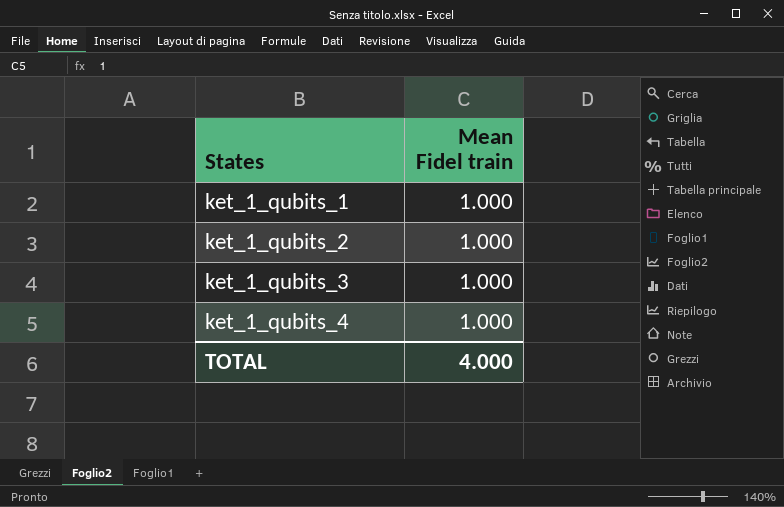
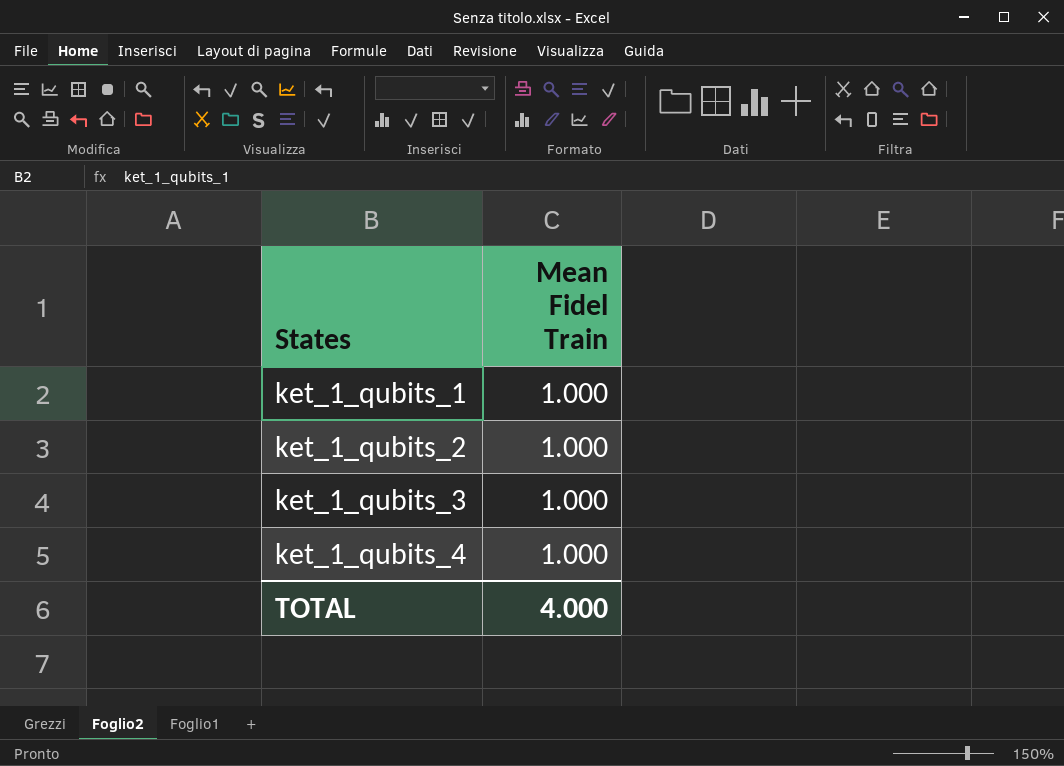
column name: Mean Fidel train -> Mean Fidel Train

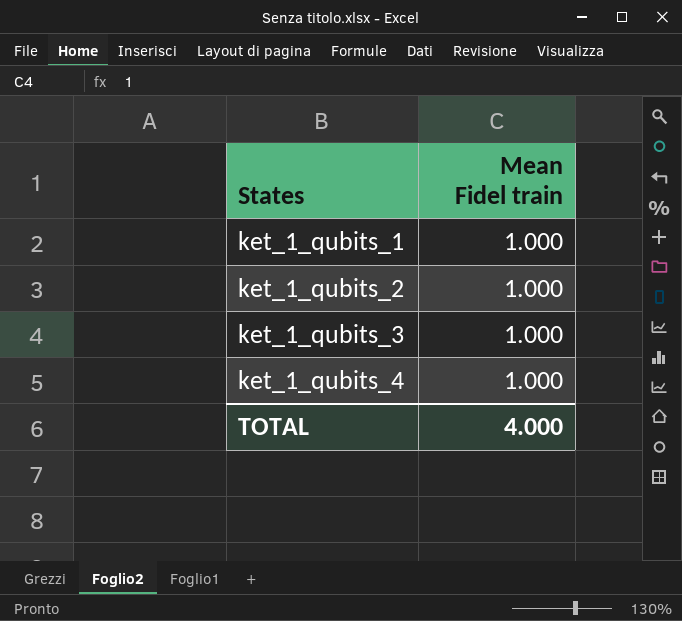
column name: Mean Fidel Train -> Mean Fidel train

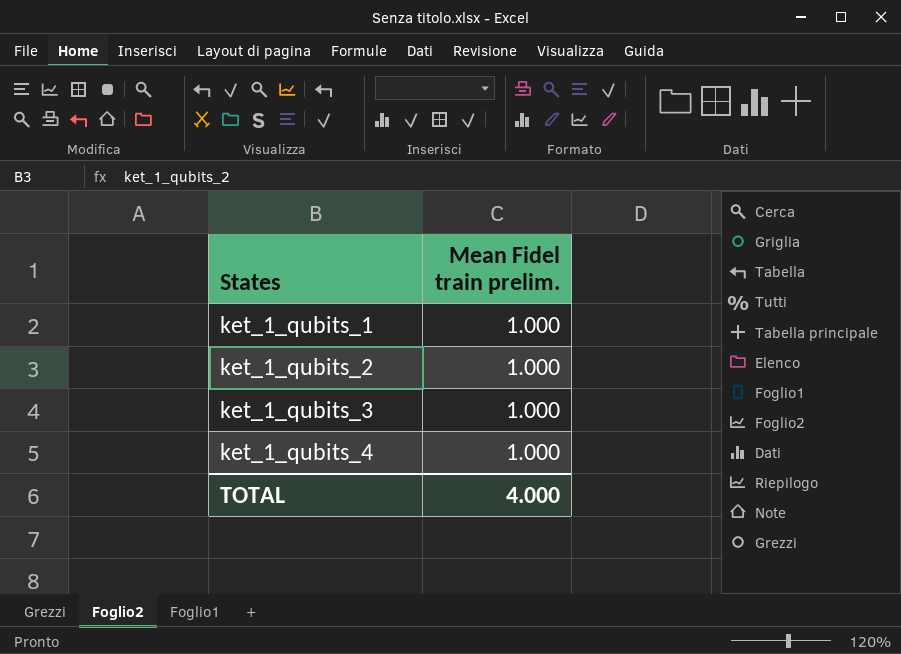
column name: Mean Fidel train -> Mean Fidel train prelim.

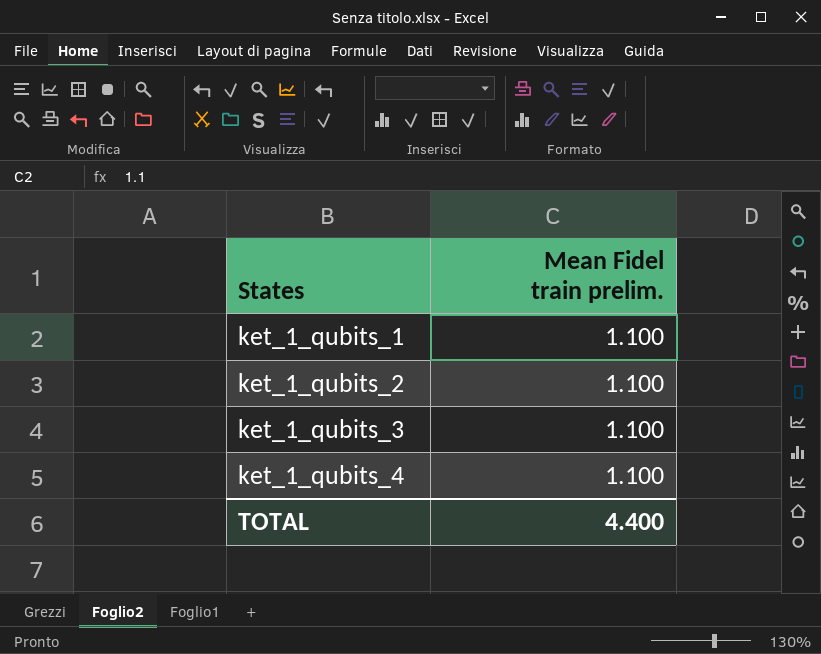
ket_1_qubits_1 | Mean Fidel train prelim.: 1.000 -> 1.100
ket_1_qubits_2 | Mean Fidel train prelim.: 1.000 -> 1.100
ket_1_qubits_3 | Mean Fidel train prelim.: 1.000 -> 1.100
ket_1_qubits_4 | Mean Fidel train prelim.: 1.000 -> 1.100
TOTAL | Mean Fidel train prelim.: 4.000 -> 4.400

